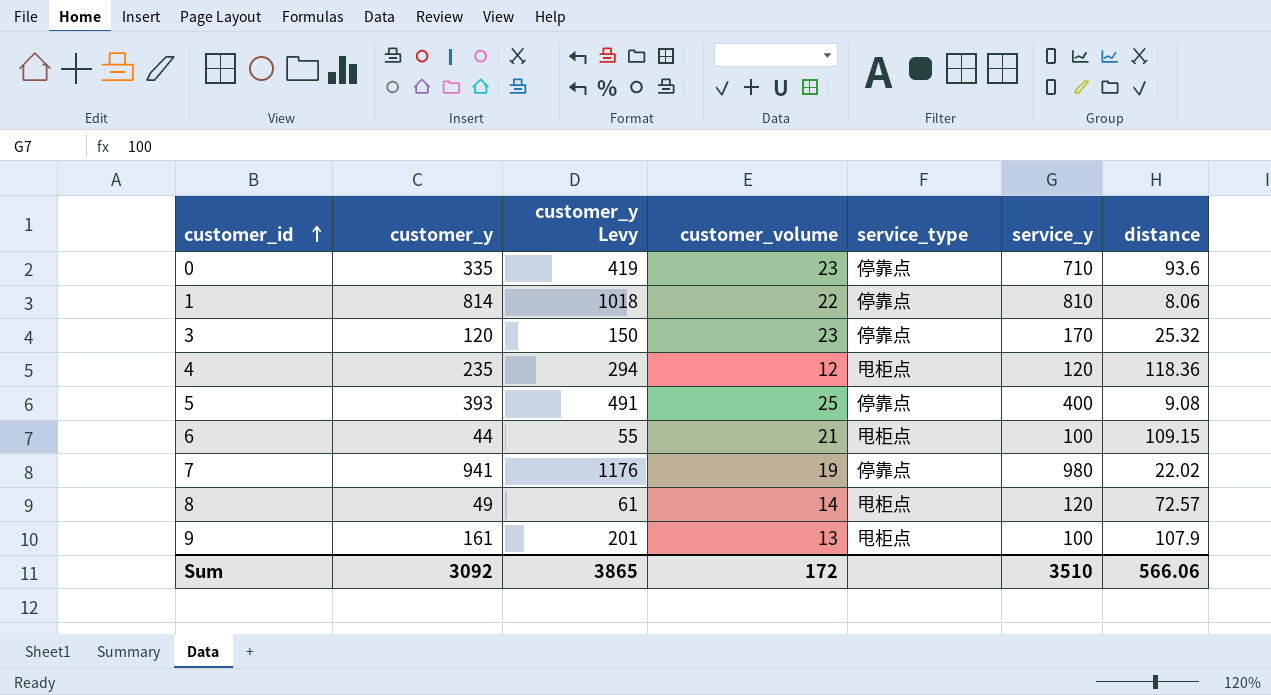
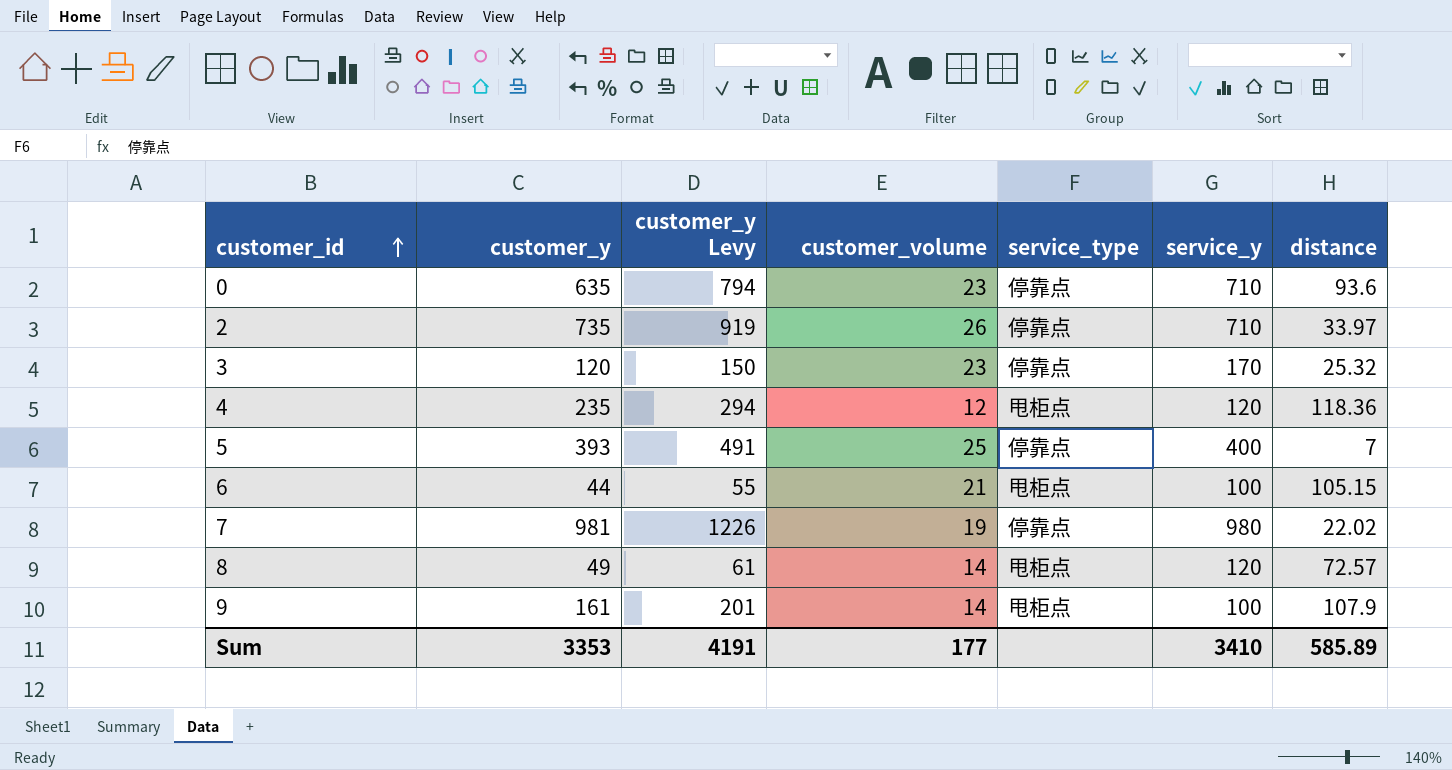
row 1: 814 | 1018 | 22 | 停靠点 | 810 | 8.06 -> none
0 | customer_y: 335 -> 635
0 | customer_y Levy: 419 -> 794
row 2: none -> 735 | 919 | 26 | 停靠点 | 710 | 33.97
5 | distance: 9.08 -> 7
6 | distance: 109.15 -> 105.15
7 | customer_y: 941 -> 981
7 | customer_y Levy: 1176 -> 1226
9 | customer_volume: 13 -> 14
Sum | customer_y: 3092 -> 3353
Sum | customer_y Levy: 3865 -> 4191
Sum | customer_volume: 172 -> 177
Sum | service_y: 3510 -> 3410
Sum | distance: 566.06 -> 585.89

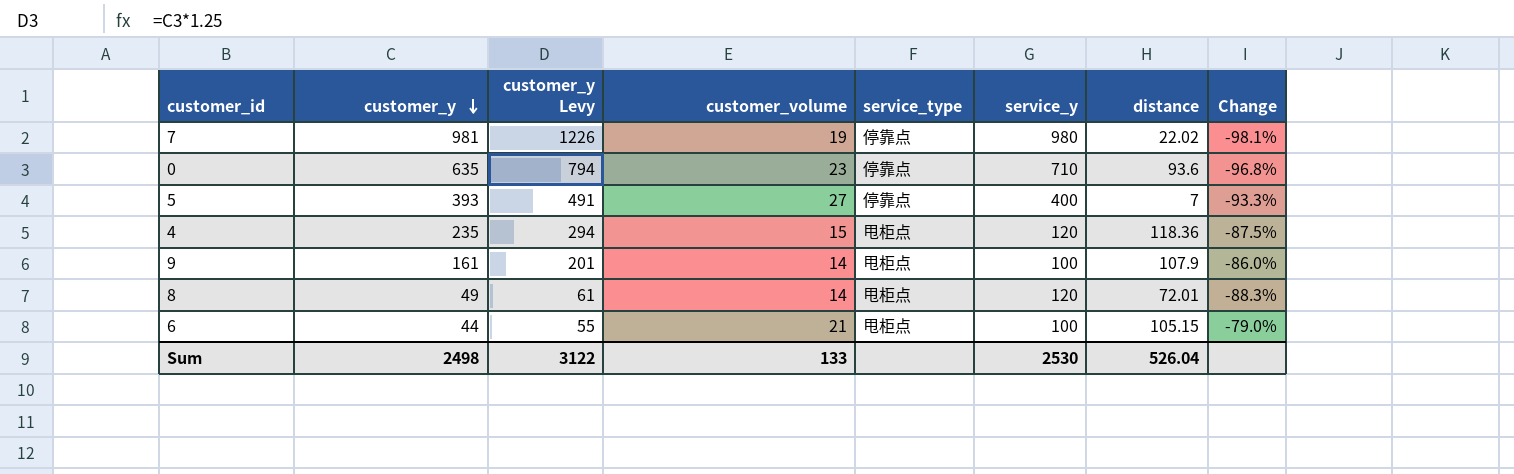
row order: customer_id ascending -> customer_y descending
column Change | formula: none -> ([customer_volume] - [service_y]) / [service_y]
row 2: 735 | 919 | 26 | 停靠点 | 710 | 33.97 -> none
row 3: 120 | 150 | 23 | 停靠点 | 170 | 25.32 -> none
5 | customer_volume: 25 -> 27
4 | customer_volume: 12 -> 15
8 | distance: 72.57 -> 72.01
Sum | customer_y: 3353 -> 2498
Sum | customer_y Levy: 4191 -> 3122
Sum | customer_volume: 177 -> 133
Sum | service_y: 3410 -> 2530
Sum | distance: 585.89 -> 526.04

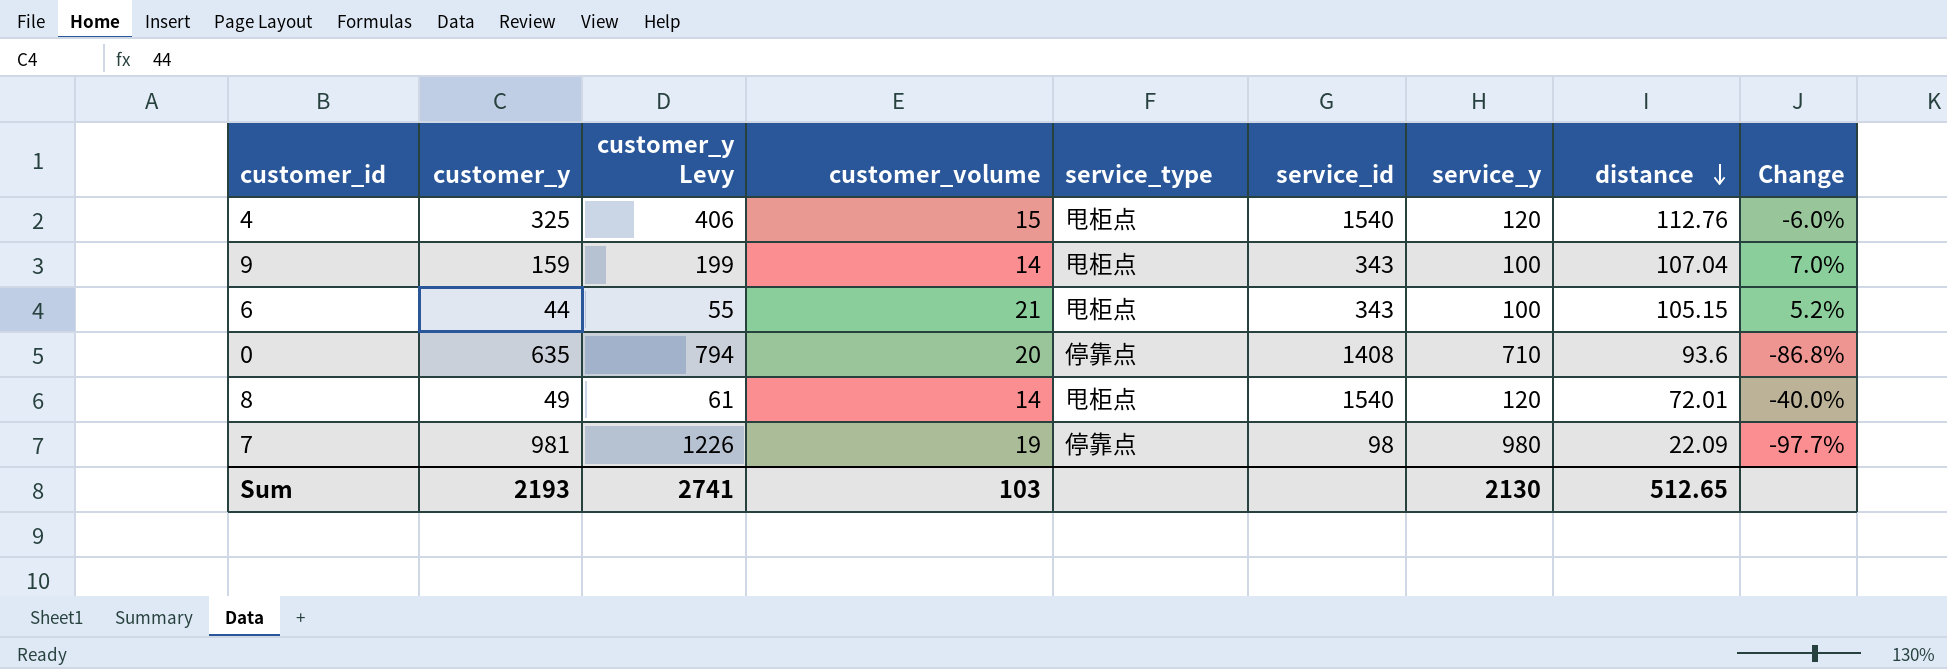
row order: customer_y descending -> distance descending
column service_id | position: none -> 6
column Change | formula: ([customer_volume] - [service_y]) / [service_y] -> ([distance] - [service_y]) / [service_y]
row 5: 393 | 491 | 27 | 停靠点 | 400 | 7 | -93.3% -> none
4 | customer_y: 235 -> 325
4 | customer_y Levy: 294 -> 406
4 | distance: 118.36 -> 112.76
9 | customer_y: 161 -> 159
9 | customer_y Levy: 201 -> 199
9 | distance: 107.9 -> 107.04
0 | customer_volume: 23 -> 20
7 | distance: 22.02 -> 22.09
Sum | customer_y: 2498 -> 2193
Sum | customer_y Levy: 3122 -> 2741
Sum | customer_volume: 133 -> 103
Sum | service_y: 2530 -> 2130
Sum | distance: 526.04 -> 512.65

